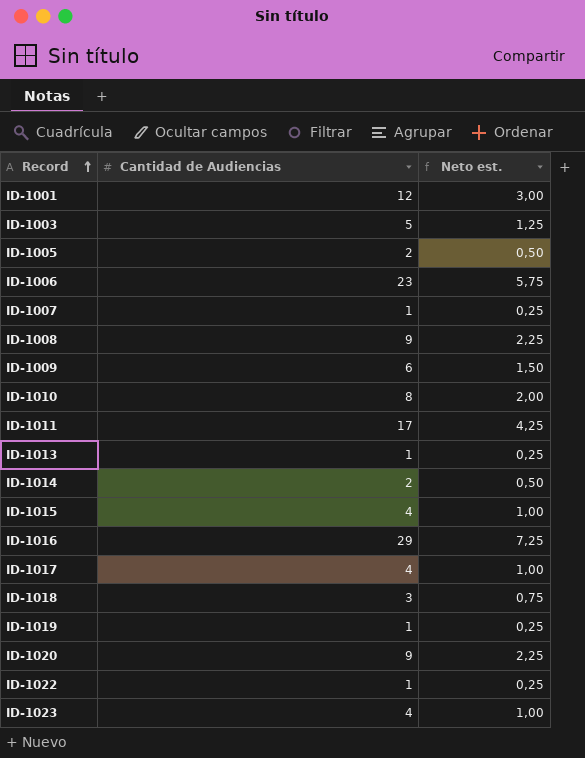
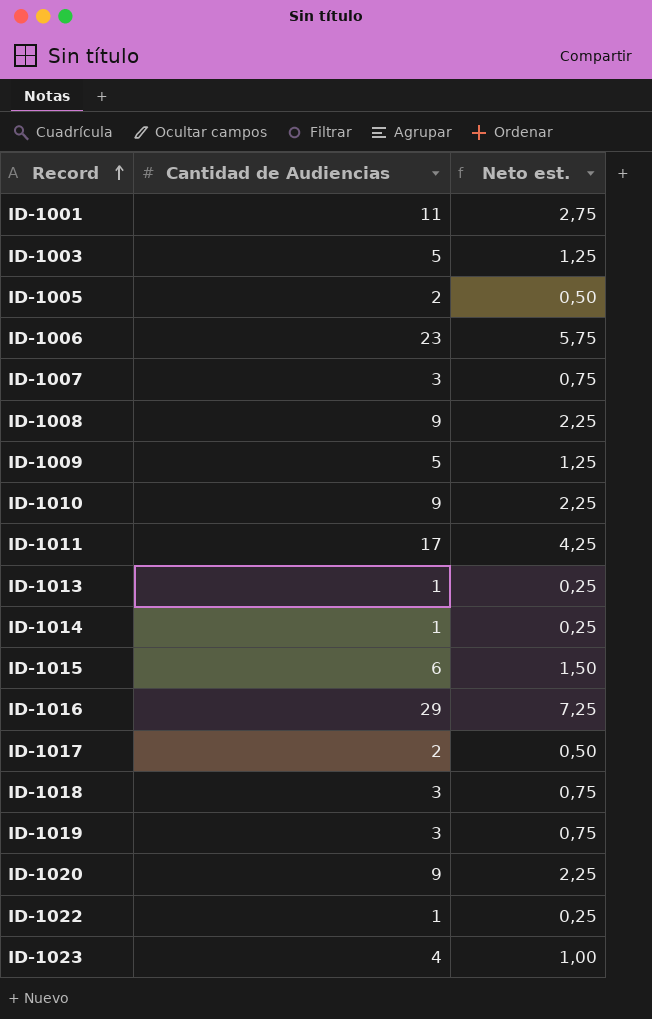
ID-1001 | Cantidad de Audiencias: 12 -> 11
ID-1001 | Neto est.: 3,00 -> 2,75
ID-1007 | Cantidad de Audiencias: 1 -> 3
ID-1007 | Neto est.: 0,25 -> 0,75
ID-1009 | Cantidad de Audiencias: 6 -> 5
ID-1009 | Neto est.: 1,50 -> 1,25
ID-1010 | Cantidad de Audiencias: 8 -> 9
ID-1010 | Neto est.: 2,00 -> 2,25
ID-1014 | Cantidad de Audiencias: 2 -> 1
ID-1014 | Neto est.: 0,50 -> 0,25
ID-1015 | Cantidad de Audiencias: 4 -> 6
ID-1015 | Neto est.: 1,00 -> 1,50
ID-1017 | Cantidad de Audiencias: 4 -> 2
ID-1017 | Neto est.: 1,00 -> 0,50
ID-1019 | Cantidad de Audiencias: 1 -> 3
ID-1019 | Neto est.: 0,25 -> 0,75

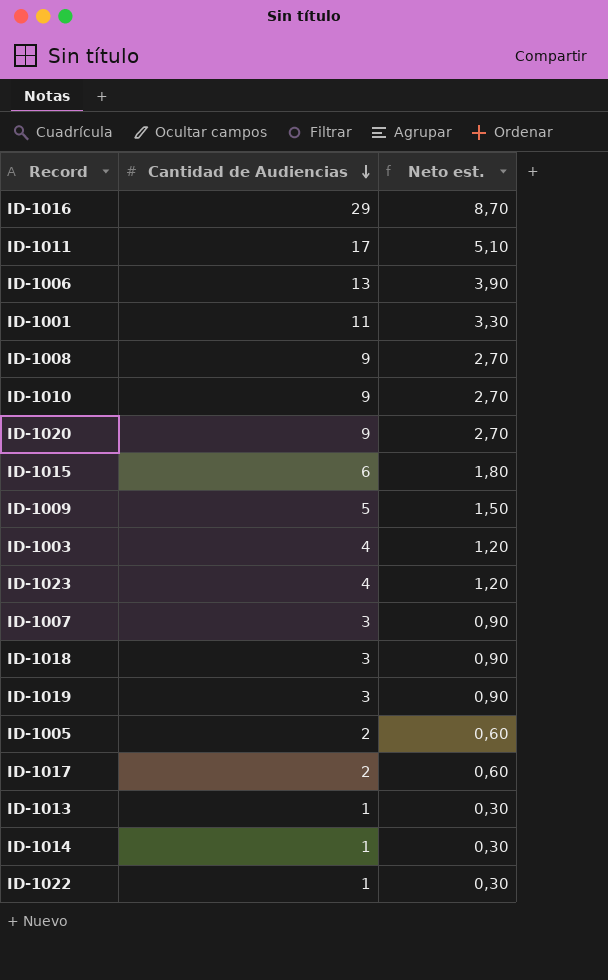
row order: Record ascending -> Cantidad de Audiencias descending
column Neto est. | formula: [Cantidad de Audiencias] * 0,25 -> [Cantidad de Audiencias] * 0,3
ID-1006 | Cantidad de Audiencias: 23 -> 13
ID-1003 | Cantidad de Audiencias: 5 -> 4

